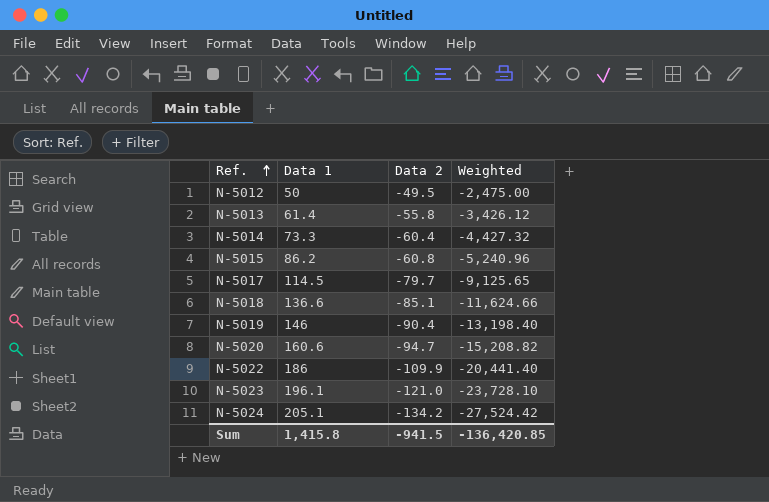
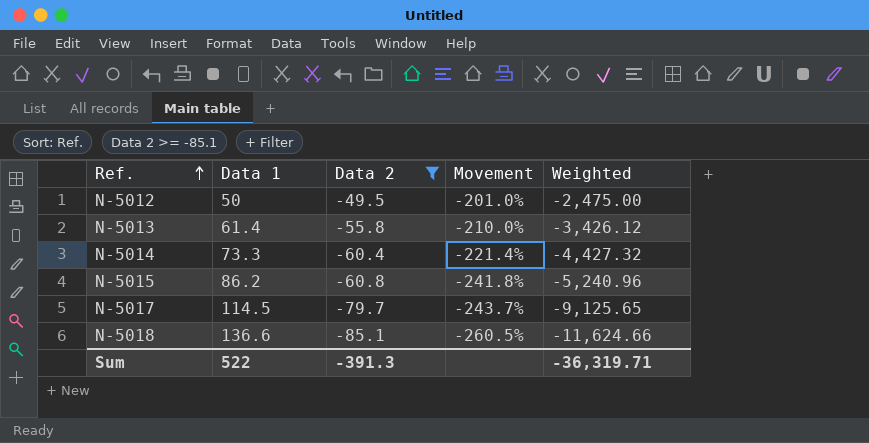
filter: none -> Data 2 >= -85.1
column Movement | formula: none -> ([Data 1] - [Data 2]) / [Data 2]
Sum | Data 1: 1,415.8 -> 522
Sum | Data 2: -941.5 -> -391.3
Sum | Weighted: -136,420.85 -> -36,319.71

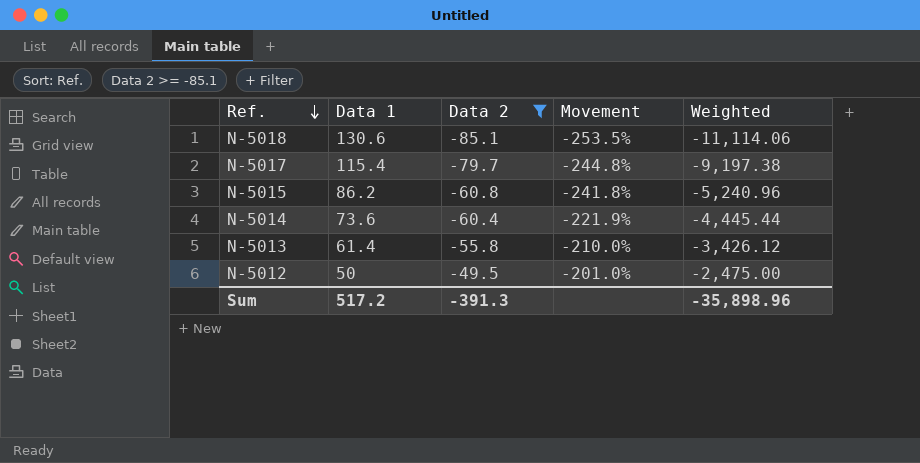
row order: Ref. ascending -> Ref. descending
N-5018 | Data 1: 136.6 -> 130.6
N-5018 | Movement: -260.5% -> -253.5%
N-5018 | Weighted: -11,624.66 -> -11,114.06
N-5017 | Data 1: 114.5 -> 115.4
N-5017 | Movement: -243.7% -> -244.8%
N-5017 | Weighted: -9,125.65 -> -9,197.38
N-5014 | Data 1: 73.3 -> 73.6
N-5014 | Movement: -221.4% -> -221.9%
N-5014 | Weighted: -4,427.32 -> -4,445.44
Sum | Data 1: 522 -> 517.2
Sum | Weighted: -36,319.71 -> -35,898.96

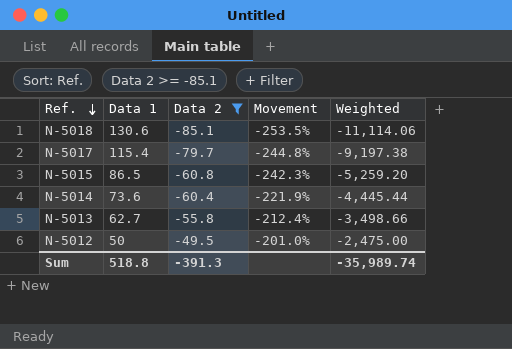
N-5015 | Data 1: 86.2 -> 86.5
N-5015 | Movement: -241.8% -> -242.3%
N-5015 | Weighted: -5,240.96 -> -5,259.20
N-5013 | Data 1: 61.4 -> 62.7
N-5013 | Movement: -210.0% -> -212.4%
N-5013 | Weighted: -3,426.12 -> -3,498.66
Sum | Data 1: 517.2 -> 518.8
Sum | Weighted: -35,898.96 -> -35,989.74

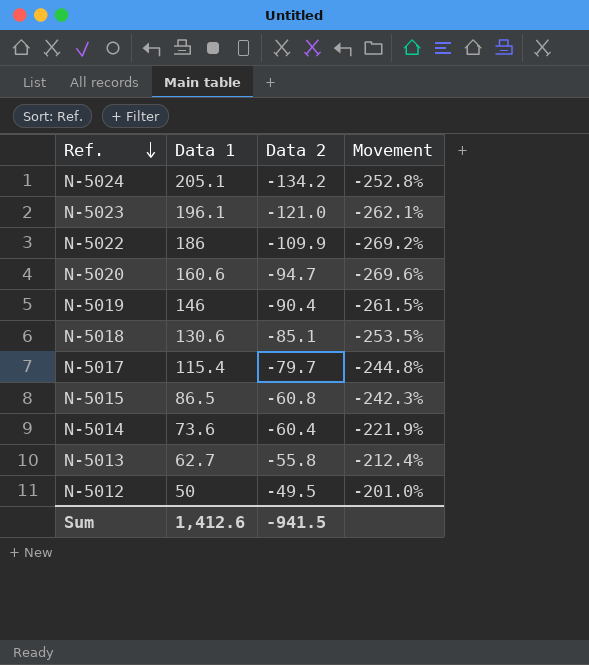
filter: Data 2 >= -85.1 -> none
column Weighted | formula: [Data 1] * [Data 2] -> none
Sum | Data 1: 518.8 -> 1,412.6
Sum | Data 2: -391.3 -> -941.5

